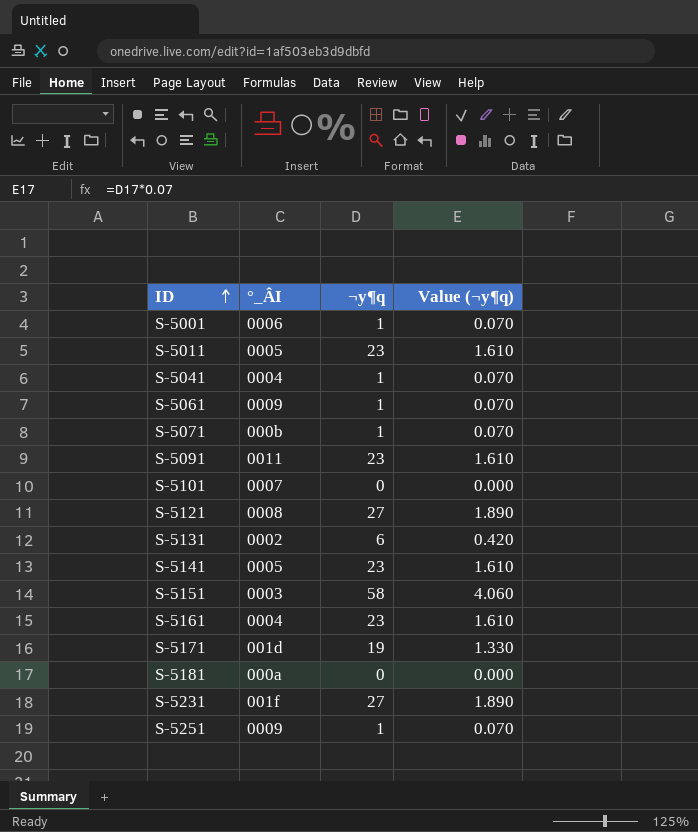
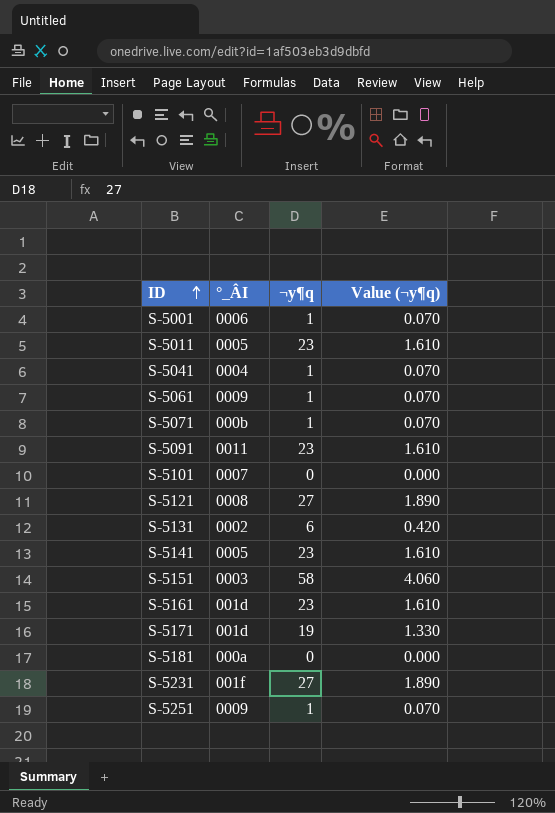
S-5161 | °_ÂI: 0004 -> 001d

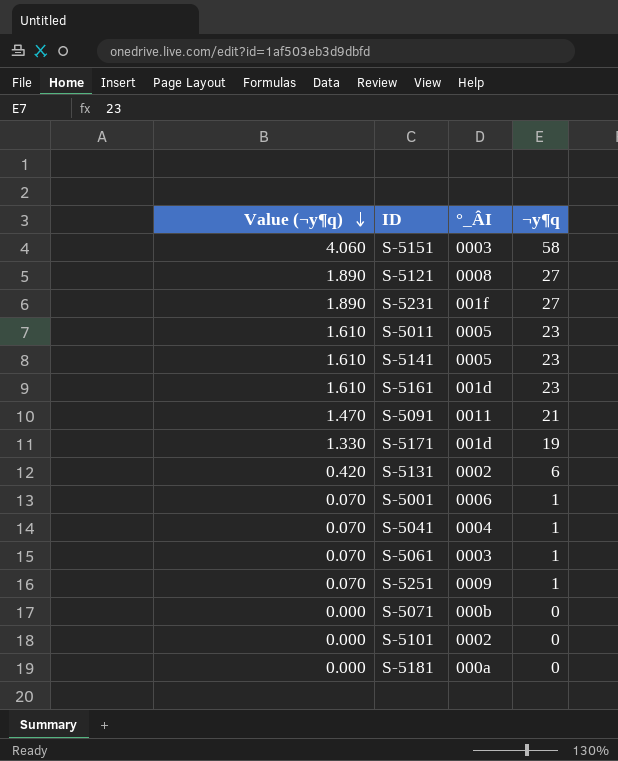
row order: ID ascending -> Value (¬y¶q) descending
column Value (¬y¶q) | position: 4 -> 1
S-5091 | Value (¬y¶q): 1.610 -> 1.470
S-5091 | ¬y¶q: 23 -> 21
S-5061 | °_ÂI: 0009 -> 0003
S-5071 | Value (¬y¶q): 0.070 -> 0.000
S-5071 | ¬y¶q: 1 -> 0
S-5101 | °_ÂI: 0007 -> 0002

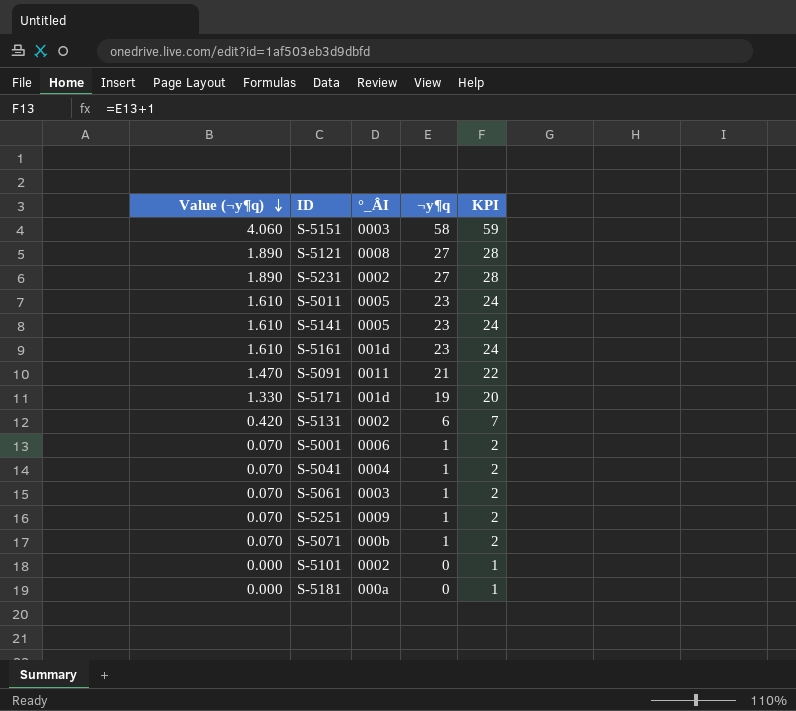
column KPI | formula: none -> [¬y¶q] + 1
S-5231 | °_ÂI: 001f -> 0002
S-5071 | Value (¬y¶q): 0.000 -> 0.070
S-5071 | ¬y¶q: 0 -> 1

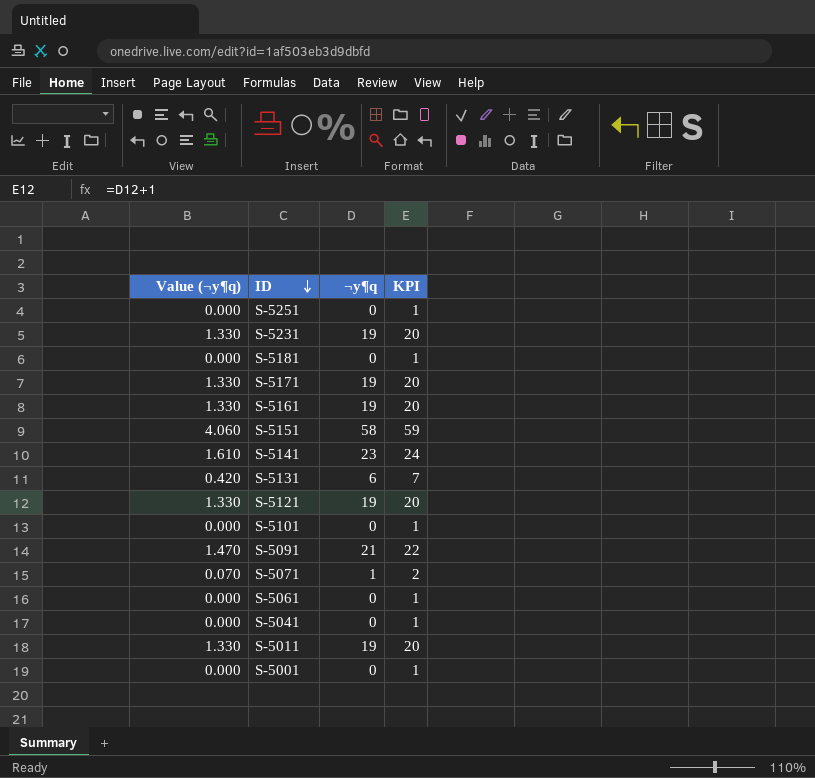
row order: Value (¬y¶q) descending -> ID descending
column °_ÂI | position: 3 -> none
S-5251 | Value (¬y¶q): 0.070 -> 0.000
S-5251 | ¬y¶q: 1 -> 0
S-5251 | KPI: 2 -> 1
S-5231 | Value (¬y¶q): 1.890 -> 1.330
S-5231 | ¬y¶q: 27 -> 19
S-5231 | KPI: 28 -> 20
S-5161 | Value (¬y¶q): 1.610 -> 1.330
S-5161 | ¬y¶q: 23 -> 19
S-5161 | KPI: 24 -> 20
S-5121 | Value (¬y¶q): 1.890 -> 1.330
S-5121 | ¬y¶q: 27 -> 19
S-5121 | KPI: 28 -> 20
S-5061 | Value (¬y¶q): 0.070 -> 0.000
S-5061 | ¬y¶q: 1 -> 0
S-5061 | KPI: 2 -> 1
S-5041 | Value (¬y¶q): 0.070 -> 0.000
S-5041 | ¬y¶q: 1 -> 0
S-5041 | KPI: 2 -> 1
S-5011 | Value (¬y¶q): 1.610 -> 1.330
S-5011 | ¬y¶q: 23 -> 19
S-5011 | KPI: 24 -> 20
S-5001 | Value (¬y¶q): 0.070 -> 0.000
S-5001 | ¬y¶q: 1 -> 0
S-5001 | KPI: 2 -> 1

